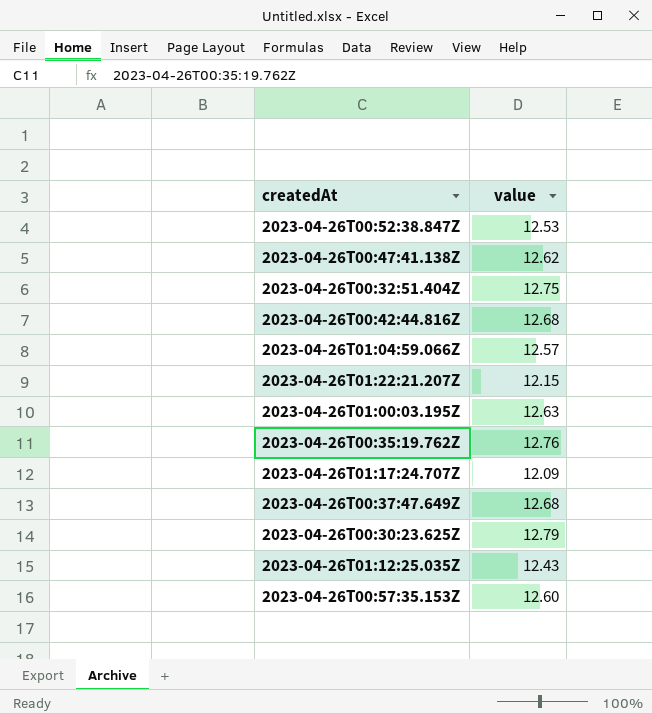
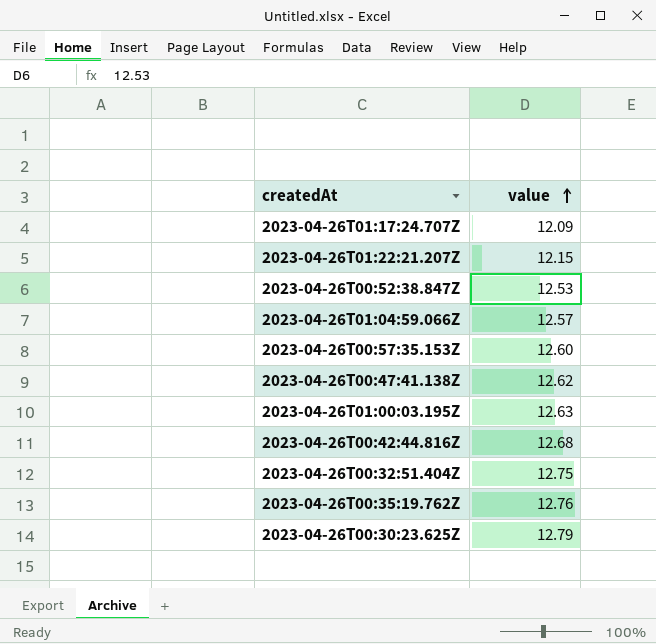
row order: none -> value ascending
row 2023-04-26T00:37:47.649Z: 12.68 -> none
row 2023-04-26T01:12:25.035Z: 12.43 -> none

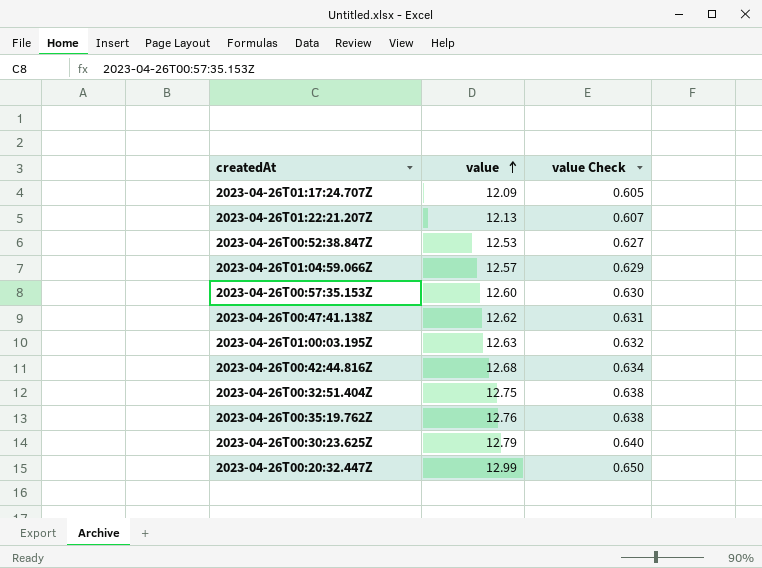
column value Check | formula: none -> [value] * 0.05
2023-04-26T01:22:21.207Z | value: 12.15 -> 12.13
row 2023-04-26T00:20:32.447Z: none -> 12.99 | 0.650

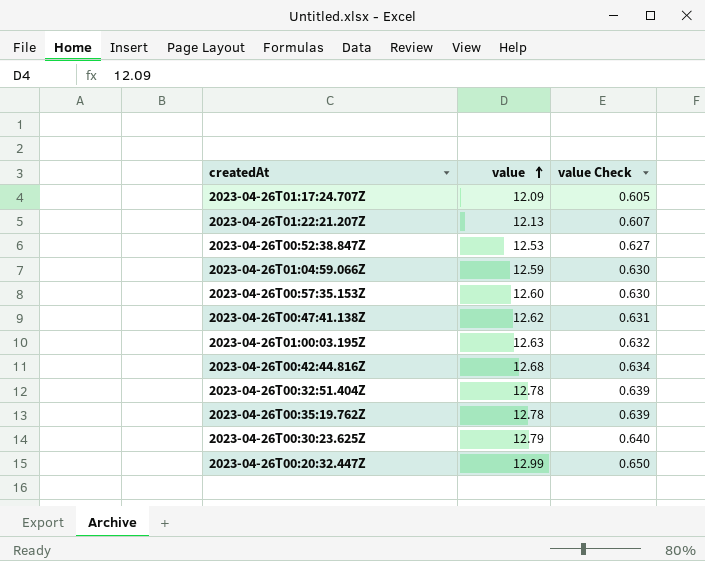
2023-04-26T01:04:59.066Z | value: 12.57 -> 12.59
2023-04-26T01:04:59.066Z | value Check: 0.629 -> 0.630
2023-04-26T00:32:51.404Z | value: 12.75 -> 12.78
2023-04-26T00:32:51.404Z | value Check: 0.638 -> 0.639
2023-04-26T00:35:19.762Z | value: 12.76 -> 12.78
2023-04-26T00:35:19.762Z | value Check: 0.638 -> 0.639

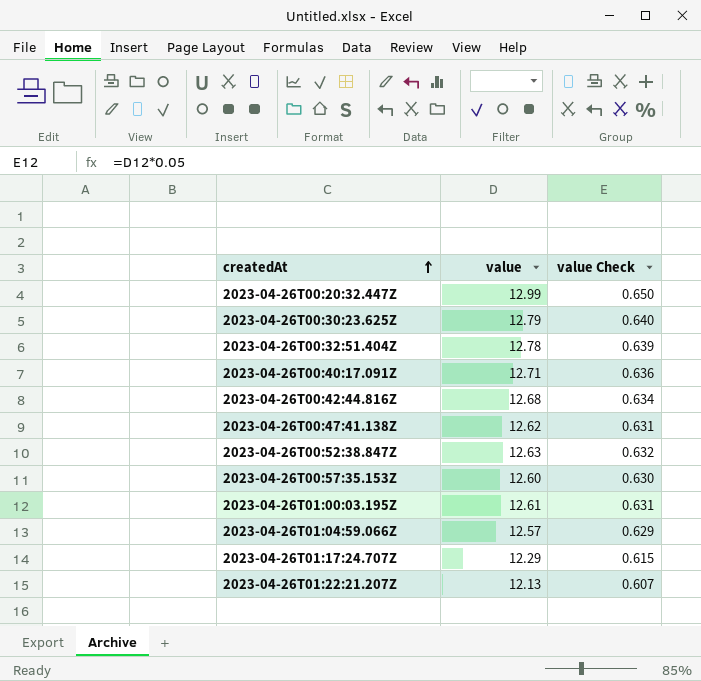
row order: value ascending -> createdAt ascending
row 2023-04-26T00:35:19.762Z: 12.78 | 0.639 -> none
row 2023-04-26T00:40:17.091Z: none -> 12.71 | 0.636
2023-04-26T00:52:38.847Z | value: 12.53 -> 12.63
2023-04-26T00:52:38.847Z | value Check: 0.627 -> 0.632
2023-04-26T01:00:03.195Z | value: 12.63 -> 12.61
2023-04-26T01:00:03.195Z | value Check: 0.632 -> 0.631
2023-04-26T01:04:59.066Z | value: 12.59 -> 12.57
2023-04-26T01:04:59.066Z | value Check: 0.630 -> 0.629
2023-04-26T01:17:24.707Z | value: 12.09 -> 12.29
2023-04-26T01:17:24.707Z | value Check: 0.605 -> 0.615

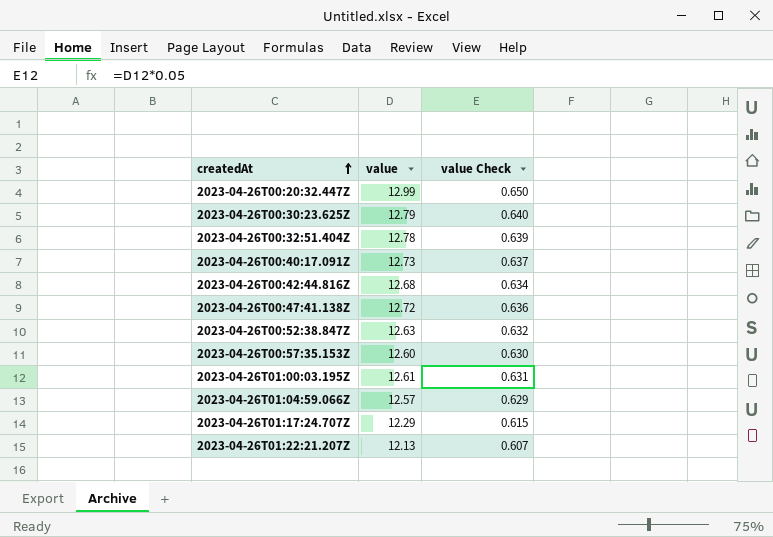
2023-04-26T00:40:17.091Z | value: 12.71 -> 12.73
2023-04-26T00:40:17.091Z | value Check: 0.636 -> 0.637
2023-04-26T00:47:41.138Z | value: 12.62 -> 12.72
2023-04-26T00:47:41.138Z | value Check: 0.631 -> 0.636

